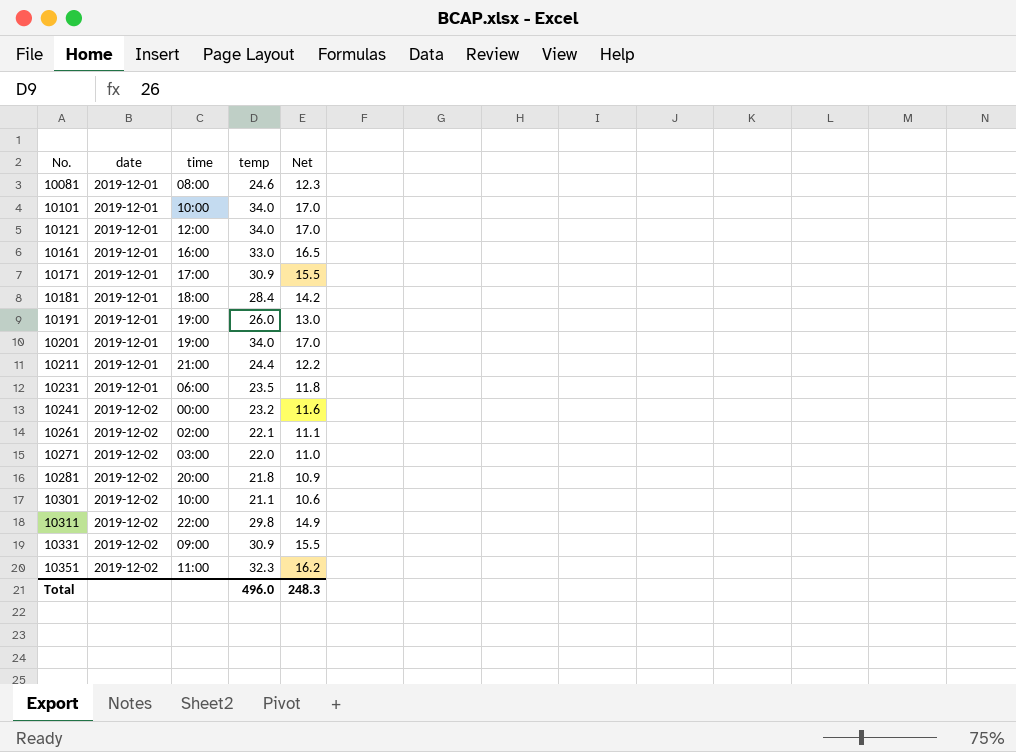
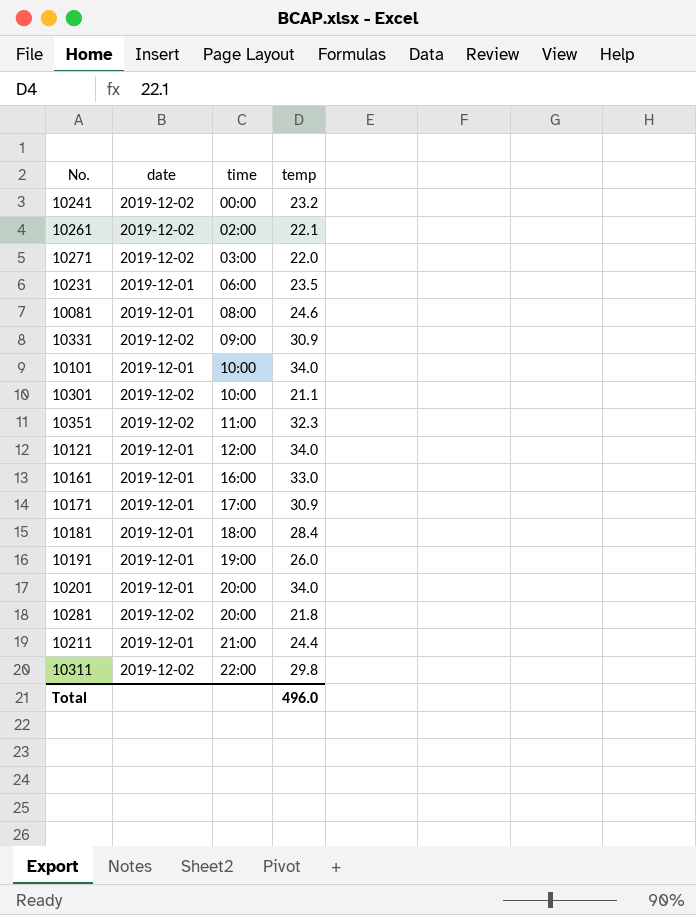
row order: No. ascending -> time ascending
column Net | formula: [temp] * 0.5 -> none
10201 | time: 19:00 -> 20:00

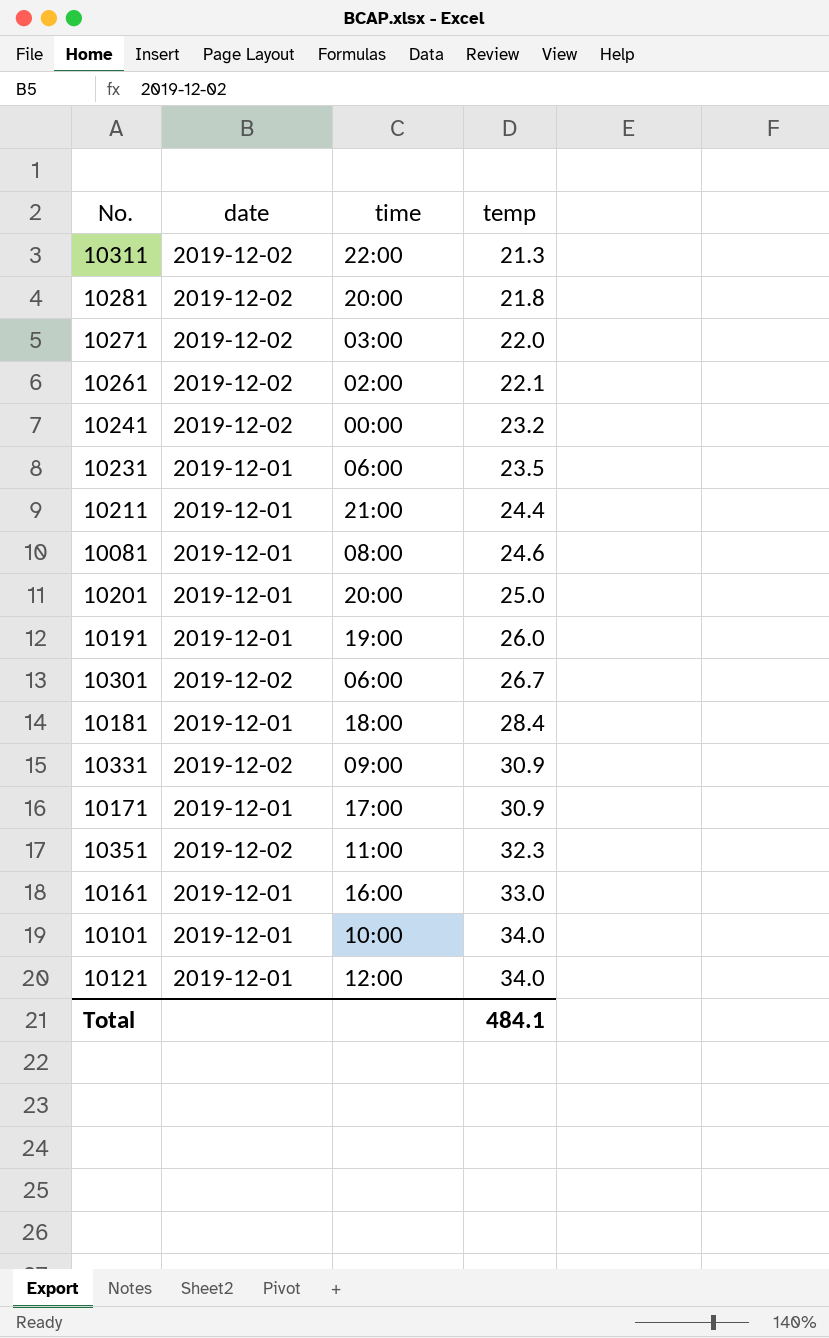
row order: time ascending -> temp ascending
10311 | temp: 29.8 -> 21.3
10201 | temp: 34.0 -> 25.0
10301 | time: 10:00 -> 06:00
10301 | temp: 21.1 -> 26.7
Total | temp: 496.0 -> 484.1

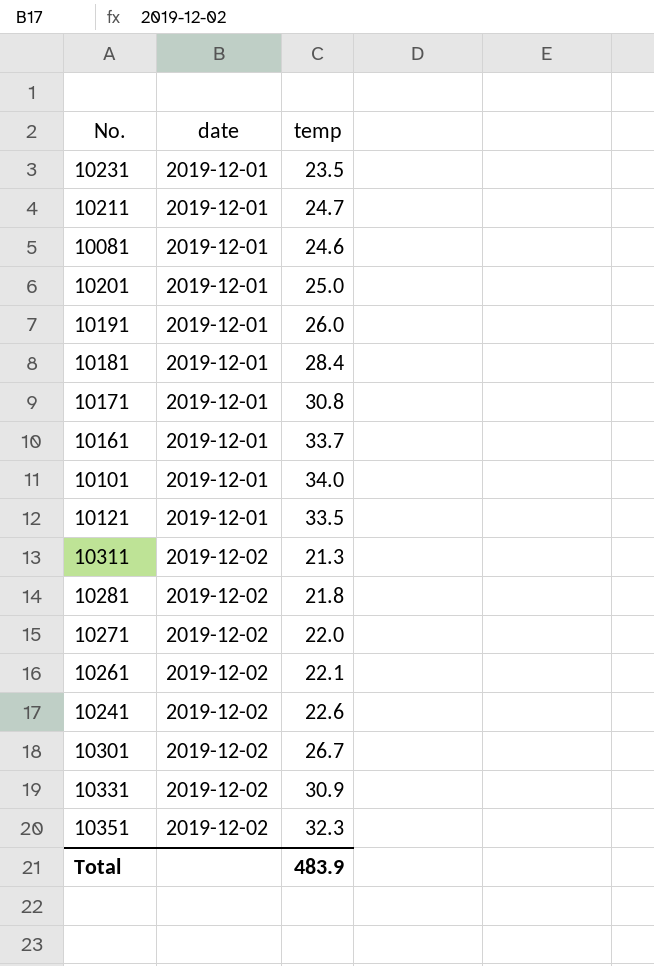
row order: temp ascending -> date ascending
column time | position: 3 -> none
10211 | temp: 24.4 -> 24.7
10171 | temp: 30.9 -> 30.8
10161 | temp: 33.0 -> 33.7
10121 | temp: 34.0 -> 33.5
10241 | temp: 23.2 -> 22.6
Total | temp: 484.1 -> 483.9

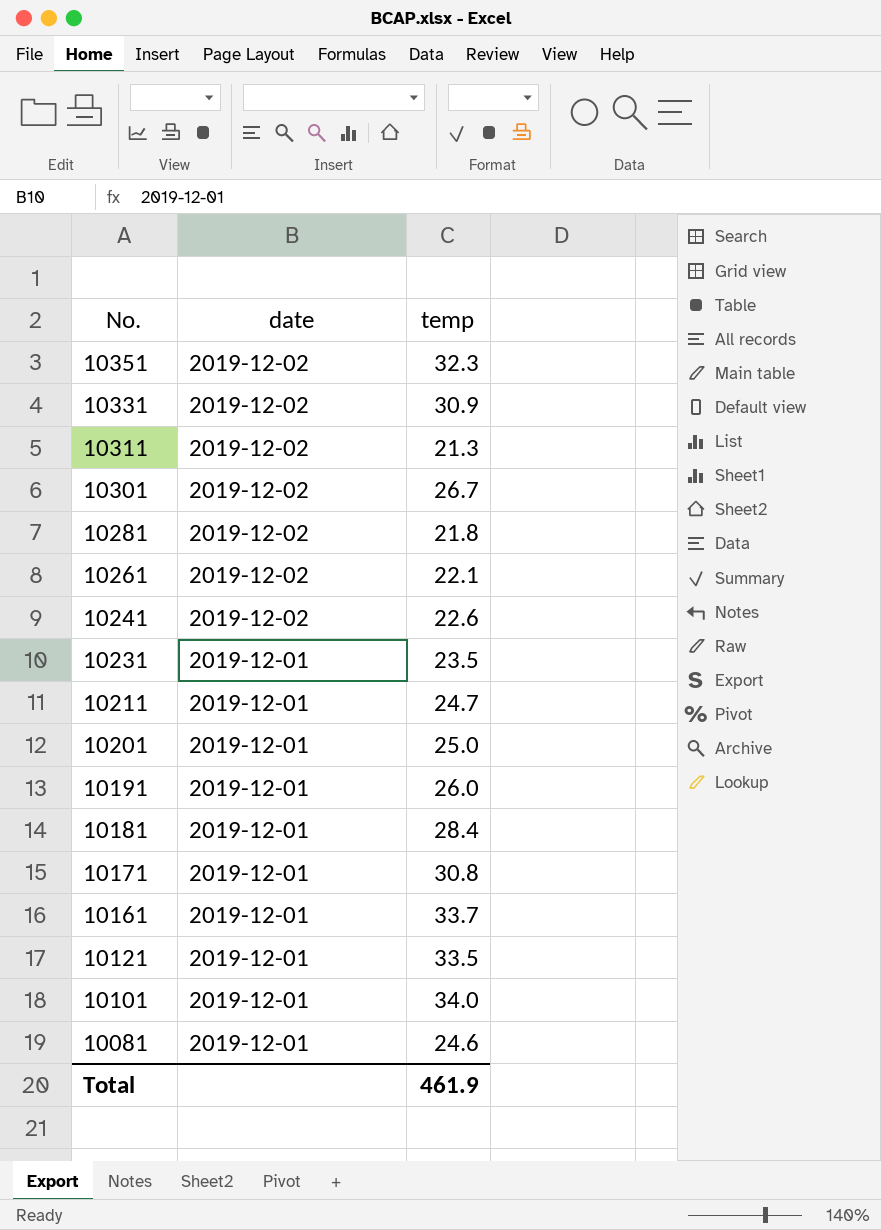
row order: date ascending -> No. descending
row 10271: 2019-12-02 | 22.0 -> none
Total | temp: 483.9 -> 461.9

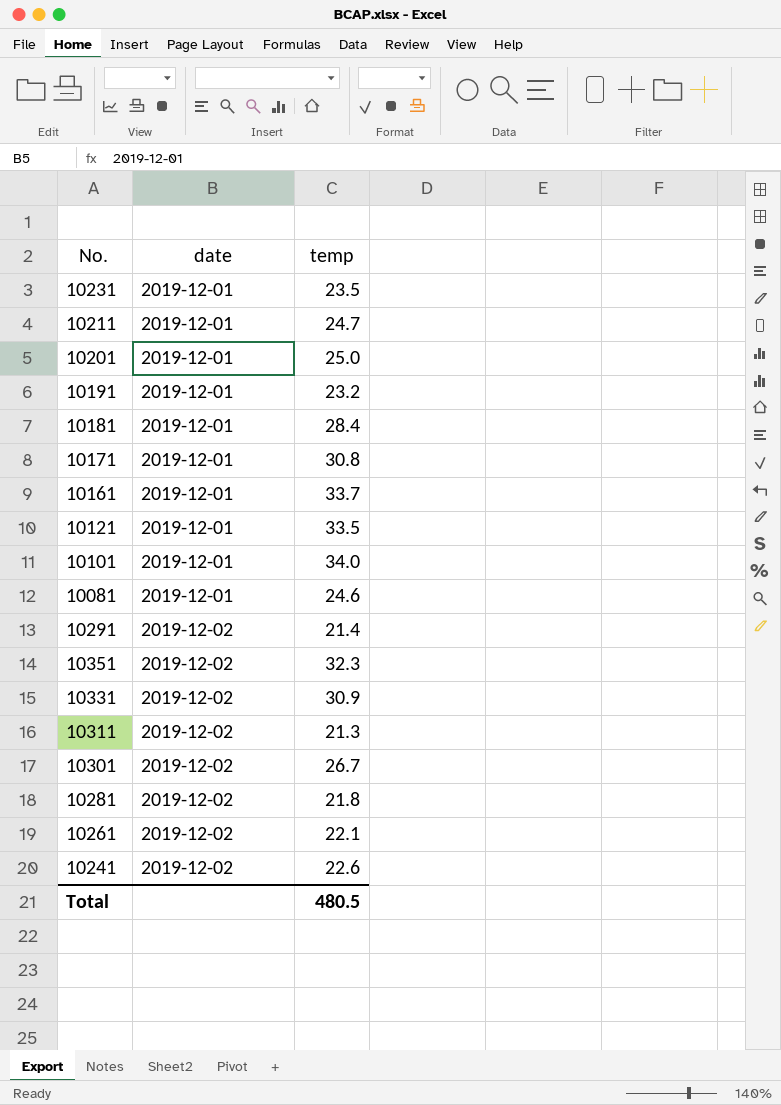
row order: No. descending -> date ascending
10191 | temp: 26.0 -> 23.2
row 10291: none -> 2019-12-02 | 21.4
Total | temp: 461.9 -> 480.5

